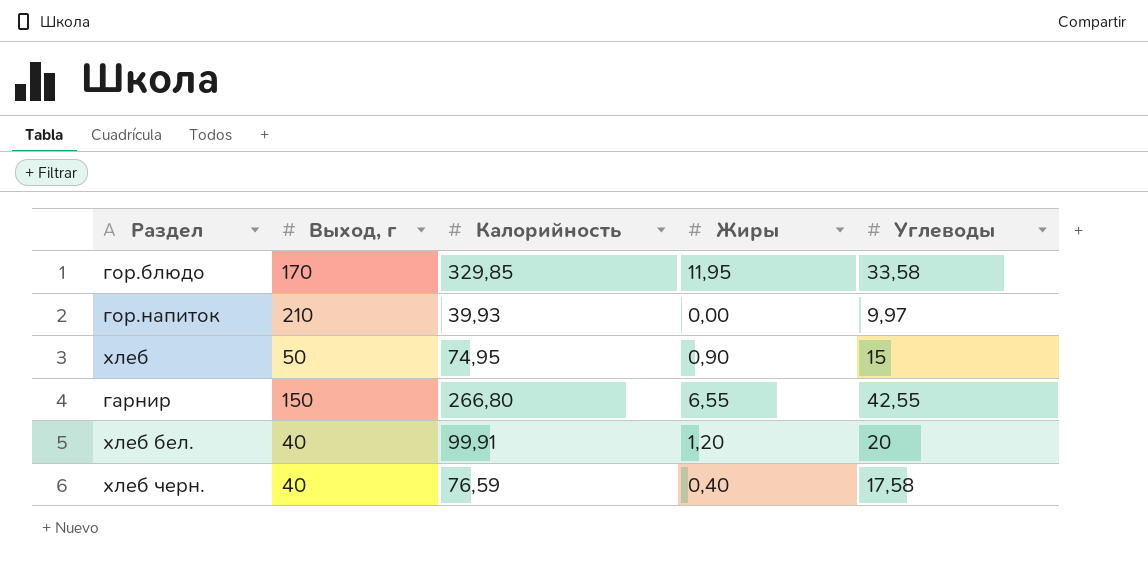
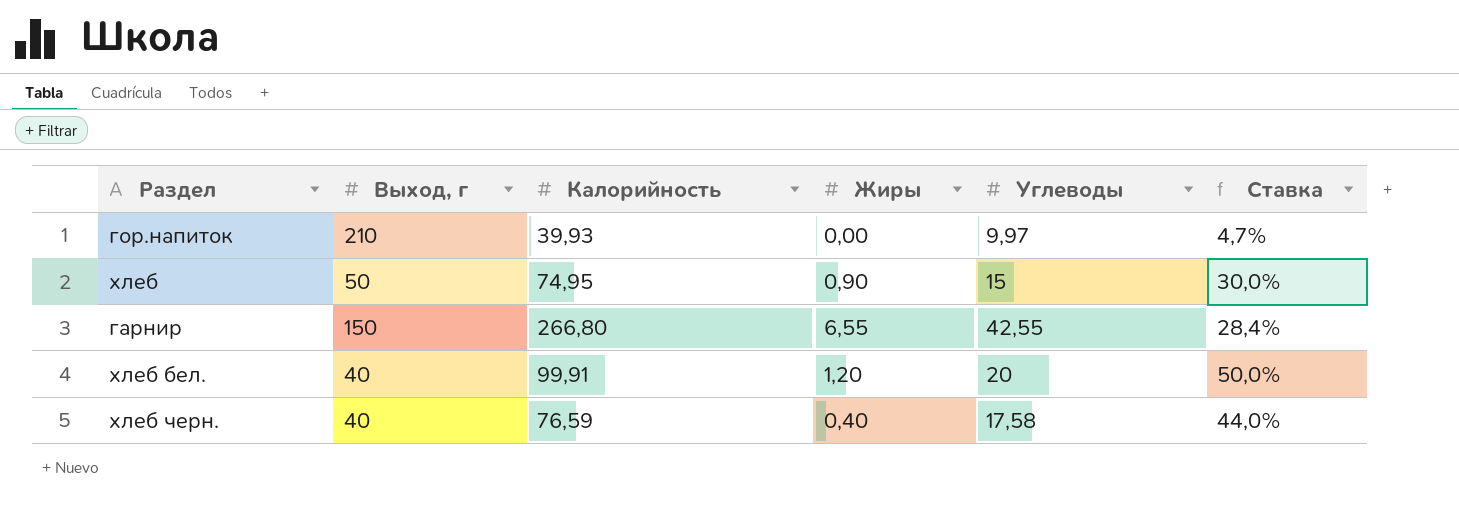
column Ставка | formula: none -> [Углеводы] / [Выход, г]
row гор.блюдо: 170 | 329,85 | 11,95 | 33,58 -> none

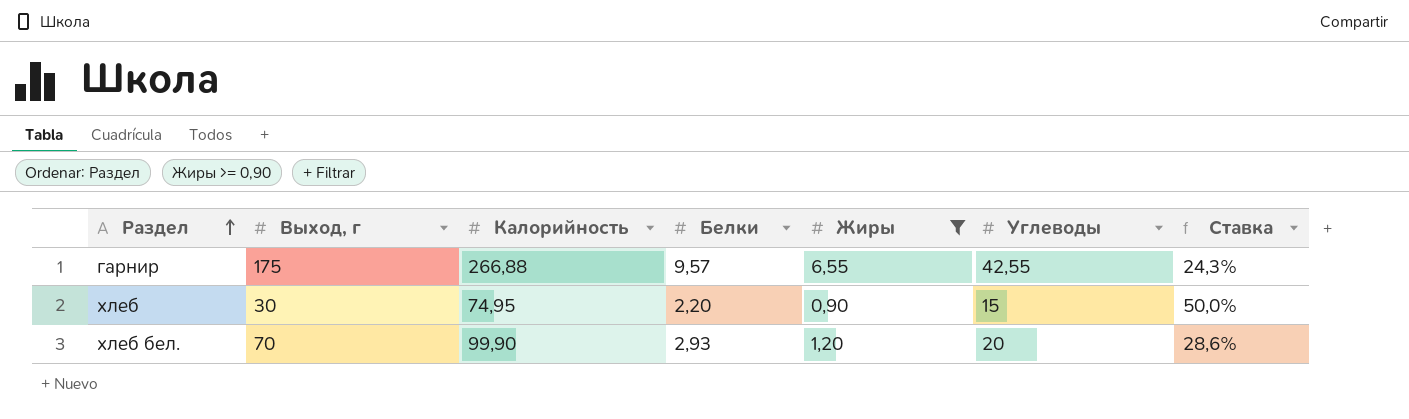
filter: none -> Жиры >= 0,90
row order: none -> Раздел ascending
column Белки | position: none -> 4
гарнир | Выход, г: 150 -> 175
гарнир | Калорийность: 266,80 -> 266,88
гарнир | Ставка: 28,4% -> 24,3%
хлеб | Выход, г: 50 -> 30
хлеб | Ставка: 30,0% -> 50,0%
хлеб бел. | Выход, г: 40 -> 70
хлеб бел. | Калорийность: 99,91 -> 99,90
хлеб бел. | Ставка: 50,0% -> 28,6%

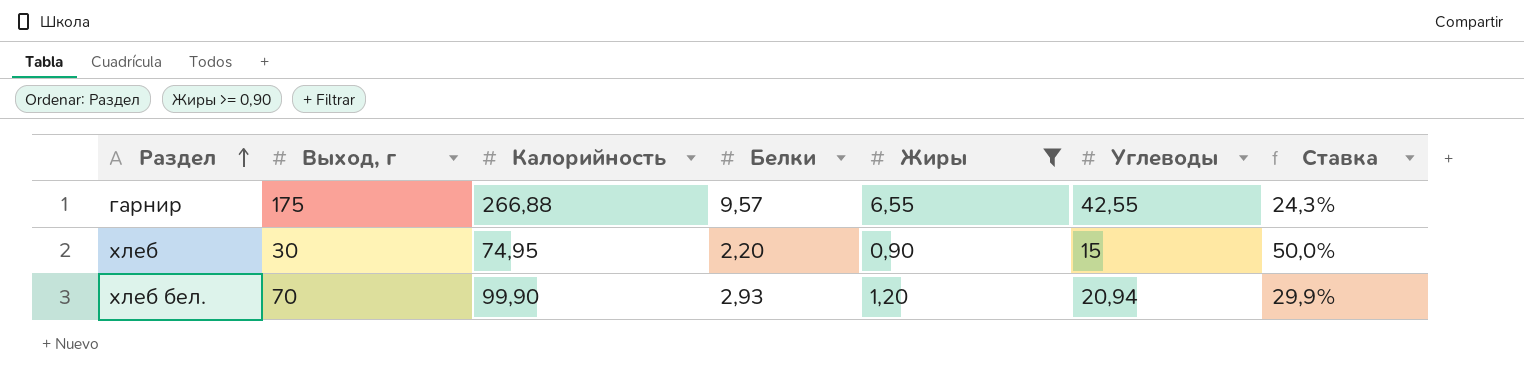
хлеб бел. | Углеводы: 20 -> 20,94
хлеб бел. | Ставка: 28,6% -> 29,9%

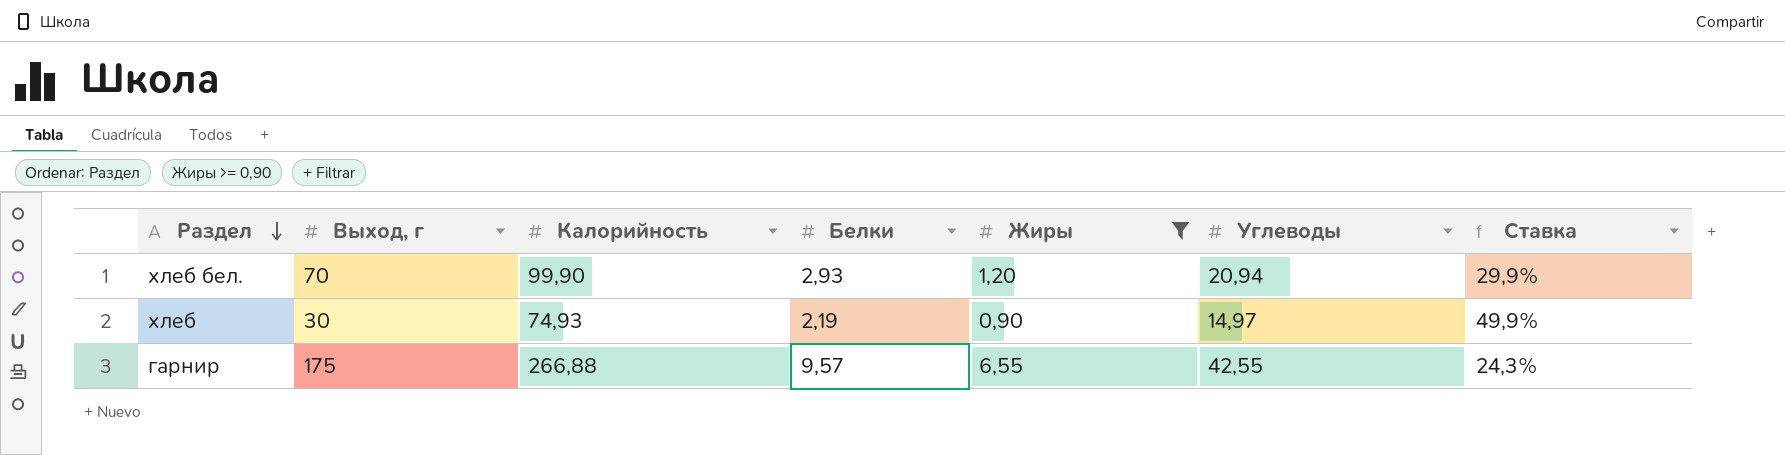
row order: Раздел ascending -> Раздел descending
хлеб | Калорийность: 74,95 -> 74,93
хлеб | Белки: 2,20 -> 2,19
хлеб | Углеводы: 15 -> 14,97
хлеб | Ставка: 50,0% -> 49,9%

